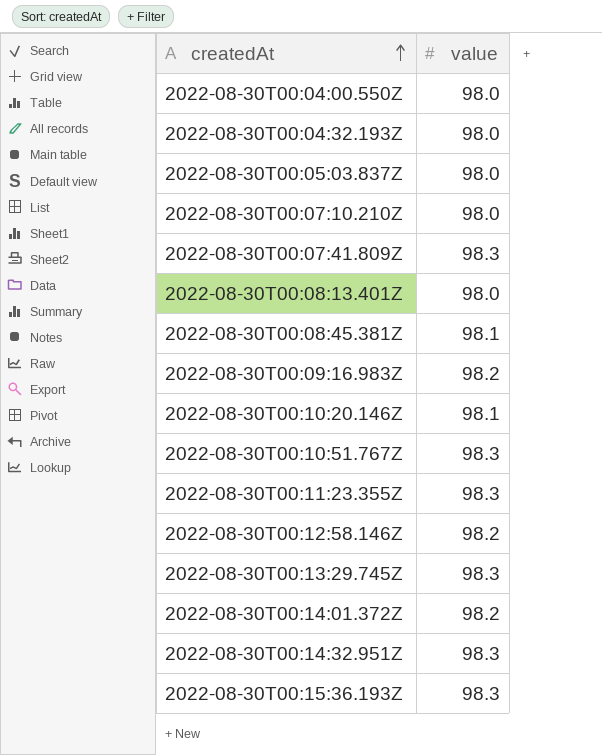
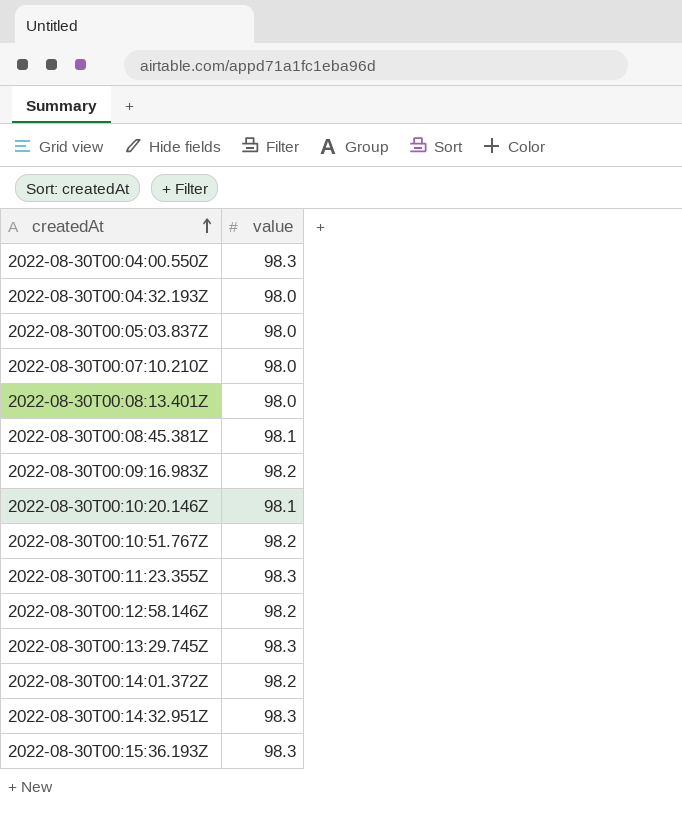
row 2022-08-30T00:07:41.809Z: 98.3 -> none
2022-08-30T00:04:00.550Z | value: 98.0 -> 98.3
2022-08-30T00:10:51.767Z | value: 98.3 -> 98.2

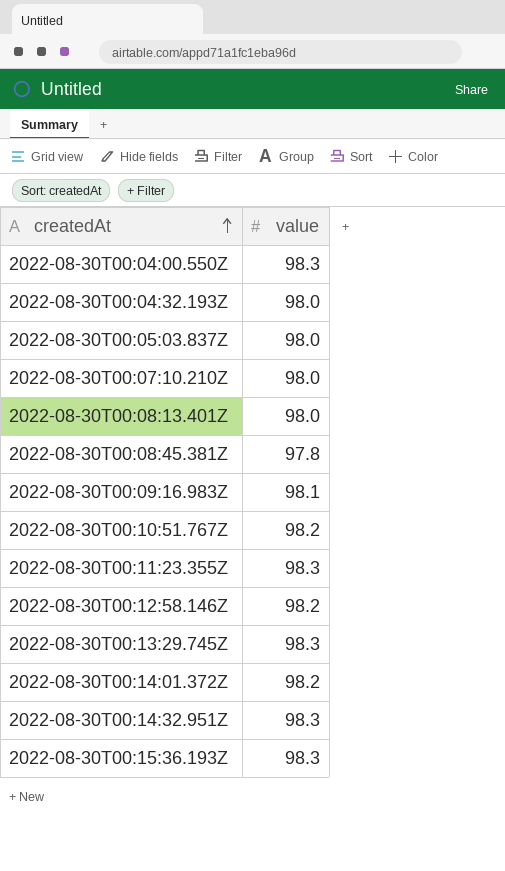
row 2022-08-30T00:10:20.146Z: 98.1 -> none
2022-08-30T00:08:45.381Z | value: 98.1 -> 97.8
2022-08-30T00:09:16.983Z | value: 98.2 -> 98.1

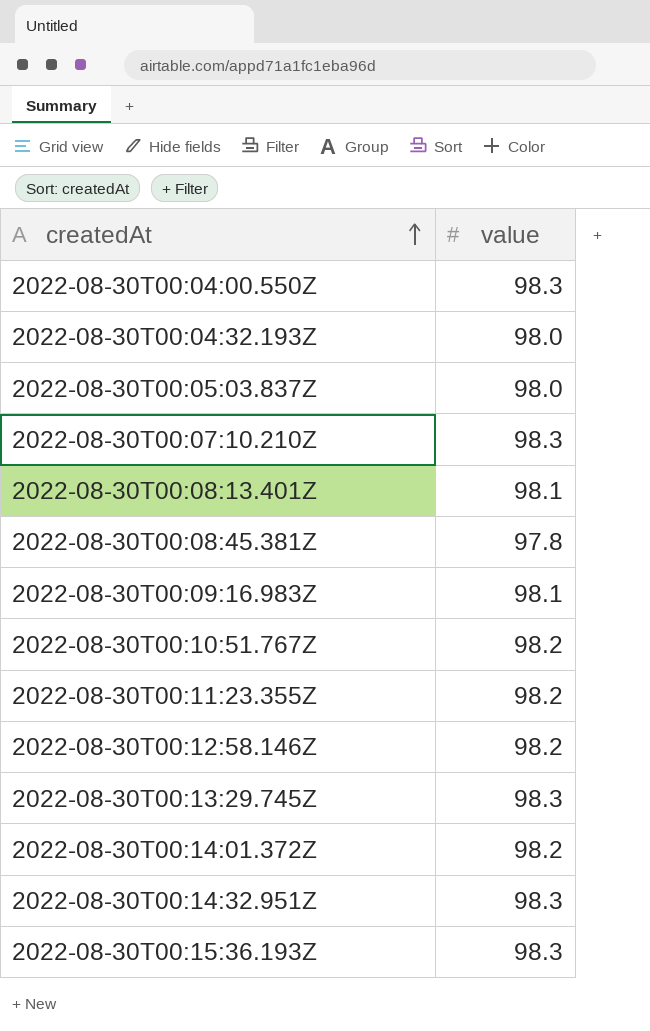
2022-08-30T00:07:10.210Z | value: 98.0 -> 98.3
2022-08-30T00:08:13.401Z | value: 98.0 -> 98.1
2022-08-30T00:11:23.355Z | value: 98.3 -> 98.2

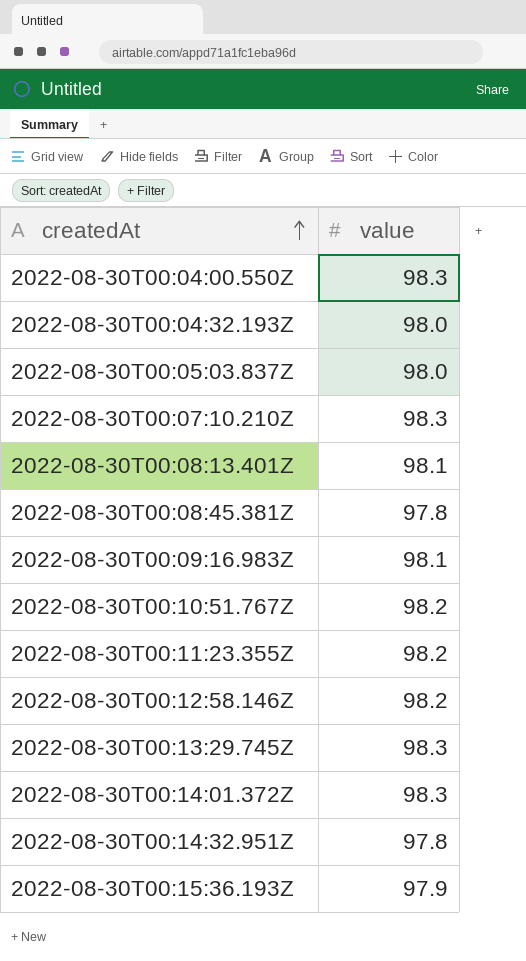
2022-08-30T00:14:01.372Z | value: 98.2 -> 98.3
2022-08-30T00:14:32.951Z | value: 98.3 -> 97.8
2022-08-30T00:15:36.193Z | value: 98.3 -> 97.9

